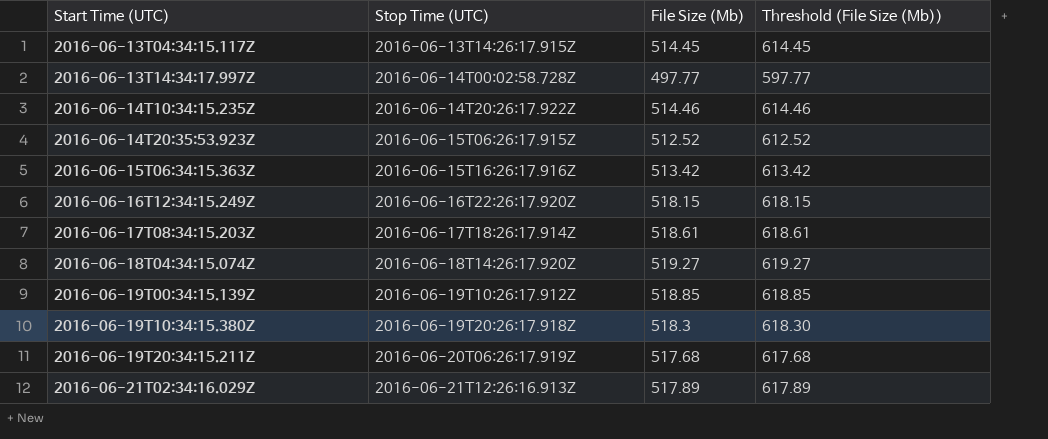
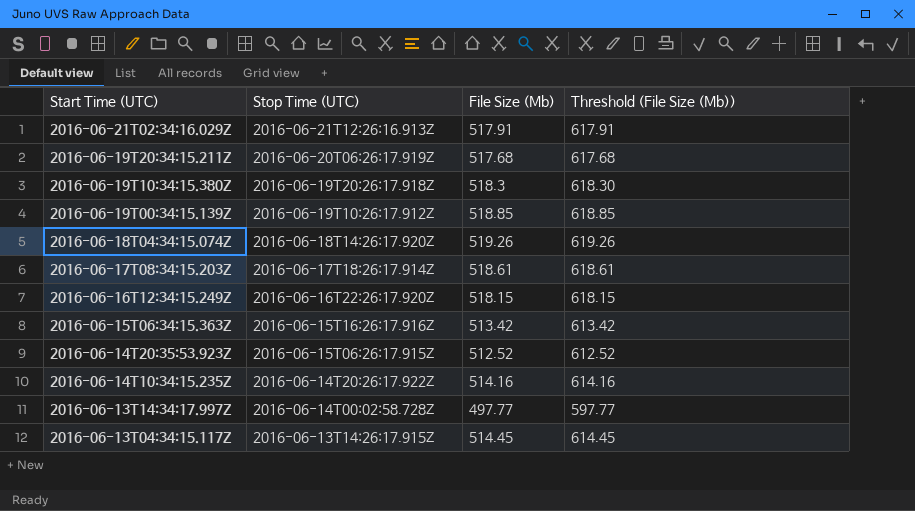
row order: Start Time (UTC) ascending -> Start Time (UTC) descending
2016-06-21T02:34:16.029Z | File Size (Mb): 517.89 -> 517.91
2016-06-21T02:34:16.029Z | Threshold (File Size (Mb)): 617.89 -> 617.91
2016-06-18T04:34:15.074Z | File Size (Mb): 519.27 -> 519.26
2016-06-18T04:34:15.074Z | Threshold (File Size (Mb)): 619.27 -> 619.26
2016-06-14T10:34:15.235Z | File Size (Mb): 514.46 -> 514.16
2016-06-14T10:34:15.235Z | Threshold (File Size (Mb)): 614.46 -> 614.16

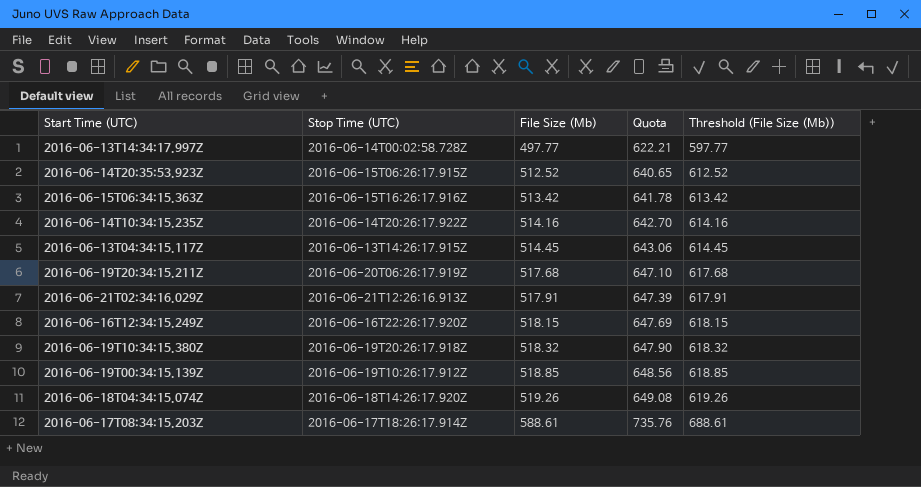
row order: Start Time (UTC) descending -> File Size (Mb) ascending
column Quota | formula: none -> [File Size (Mb)] * 1.25
2016-06-19T10:34:15.380Z | File Size (Mb): 518.3 -> 518.32
2016-06-19T10:34:15.380Z | Threshold (File Size (Mb)): 618.30 -> 618.32
2016-06-17T08:34:15.203Z | File Size (Mb): 518.61 -> 588.61
2016-06-17T08:34:15.203Z | Threshold (File Size (Mb)): 618.61 -> 688.61

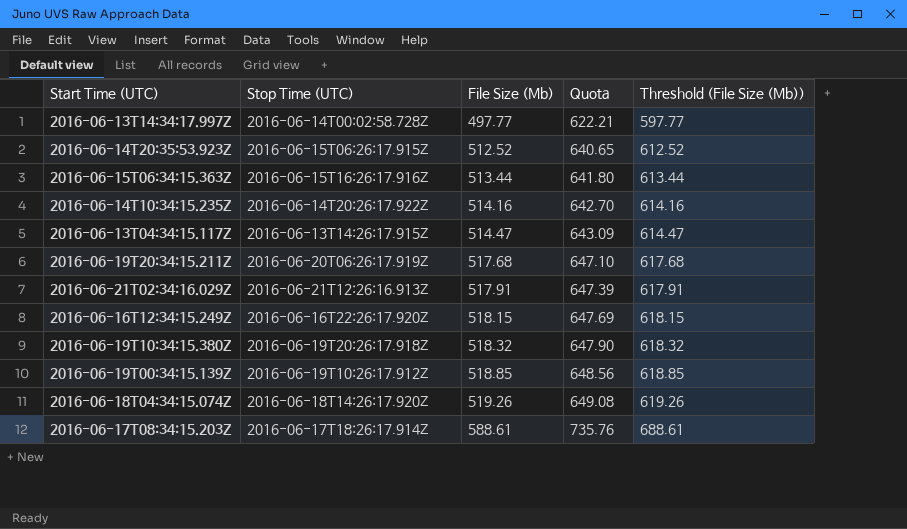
2016-06-15T06:34:15.363Z | File Size (Mb): 513.42 -> 513.44
2016-06-15T06:34:15.363Z | Quota: 641.78 -> 641.80
2016-06-15T06:34:15.363Z | Threshold (File Size (Mb)): 613.42 -> 613.44
2016-06-13T04:34:15.117Z | File Size (Mb): 514.45 -> 514.47
2016-06-13T04:34:15.117Z | Quota: 643.06 -> 643.09
2016-06-13T04:34:15.117Z | Threshold (File Size (Mb)): 614.45 -> 614.47

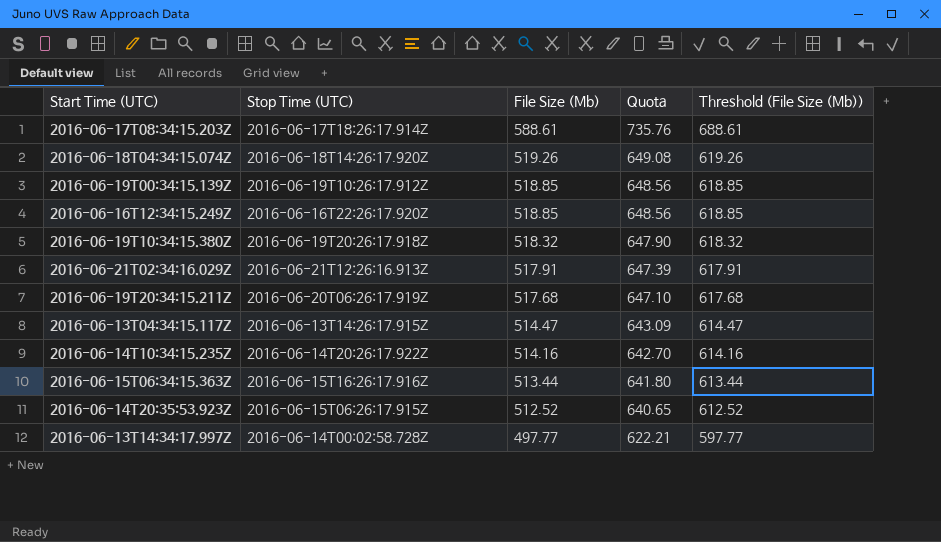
row order: File Size (Mb) ascending -> File Size (Mb) descending
2016-06-16T12:34:15.249Z | File Size (Mb): 518.15 -> 518.85
2016-06-16T12:34:15.249Z | Quota: 647.69 -> 648.56
2016-06-16T12:34:15.249Z | Threshold (File Size (Mb)): 618.15 -> 618.85

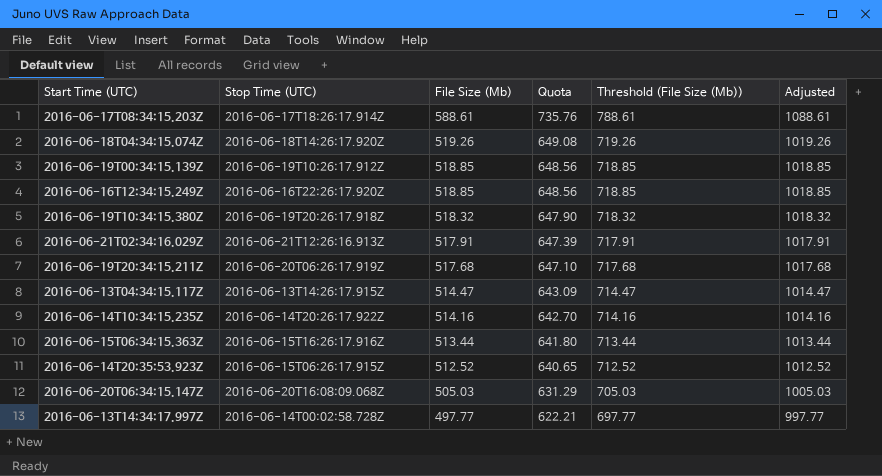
column Threshold (File Size (Mb)) | formula: [File Size (Mb)] + 100 -> [File Size (Mb)] + 200
column Adjusted | formula: none -> [File Size (Mb)] + 500
row 2016-06-20T06:34:15.147Z: none -> 2016-06-20T16:08:09.068Z | 505.03 | 631.29 | 705.03 | 1005.03

